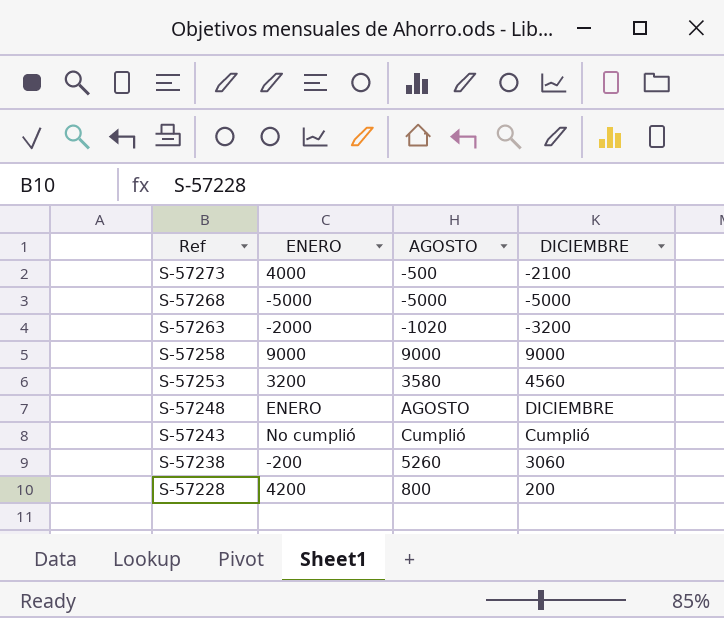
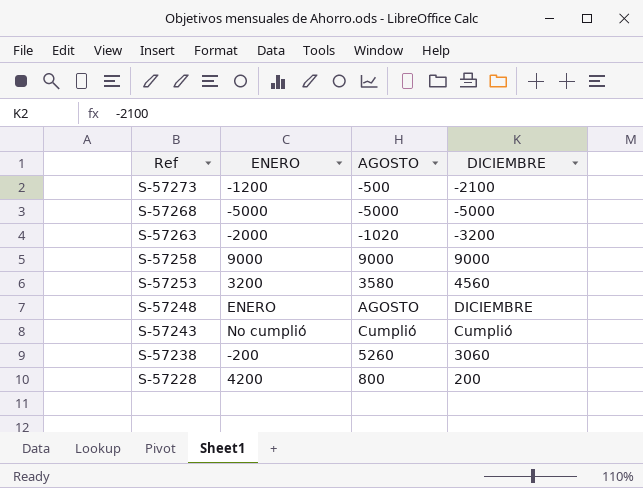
S-57273 | ENERO: 4000 -> -1200

